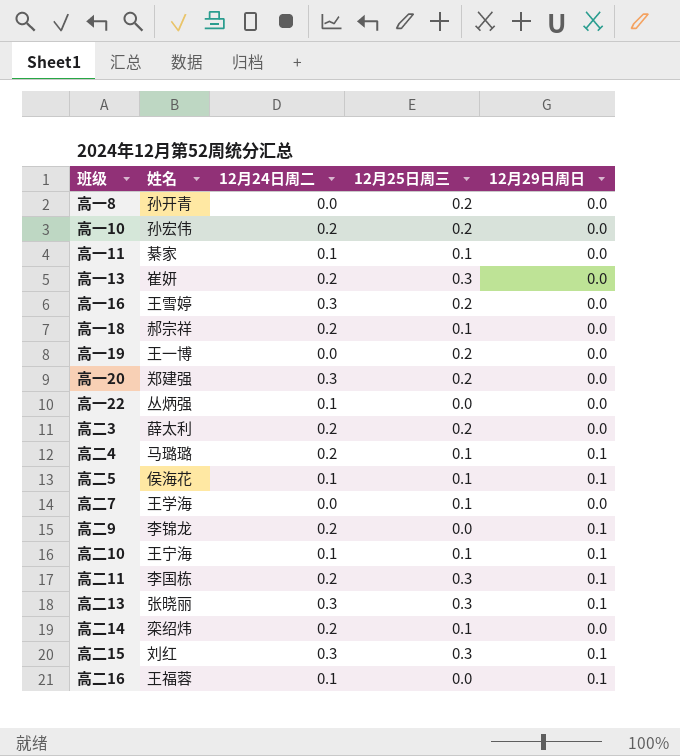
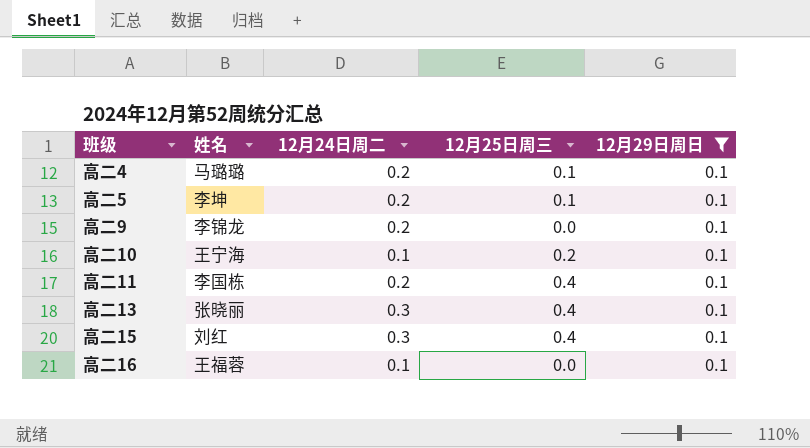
filter: none -> 12月29日周日 = 0.1
高二5 | 姓名: 侯海花 -> 李坤
高二5 | 12月24日周二: 0.1 -> 0.2
高二10 | 12月25日周三: 0.1 -> 0.2
高二11 | 12月25日周三: 0.3 -> 0.4
高二13 | 12月25日周三: 0.3 -> 0.4
高二15 | 12月25日周三: 0.3 -> 0.4

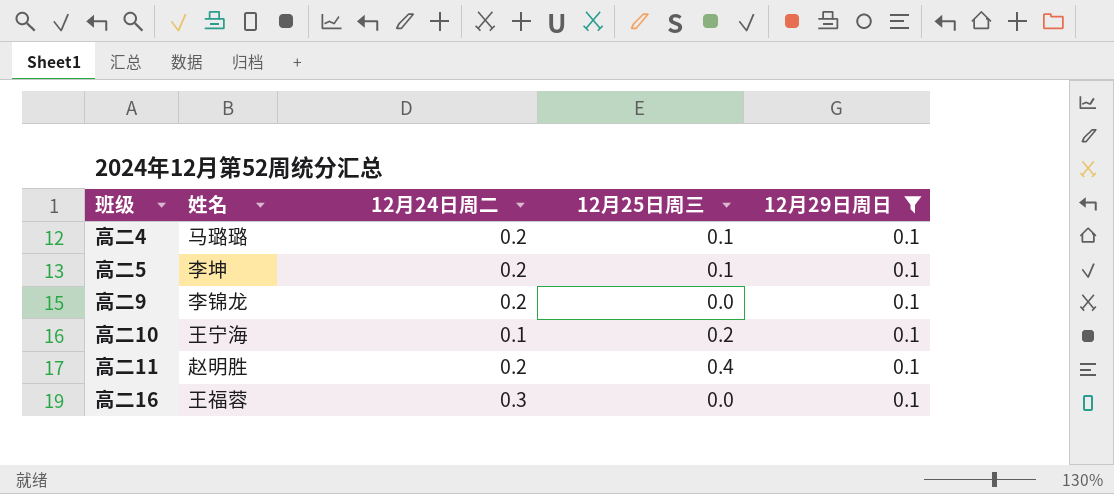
row 高二13: 张晓丽 | 0.3 | 0.4 | 0.1 -> none
row 高二15: 刘红 | 0.3 | 0.4 | 0.1 -> none
高二11 | 姓名: 李国栋 -> 赵明胜
高二16 | 12月24日周二: 0.1 -> 0.3

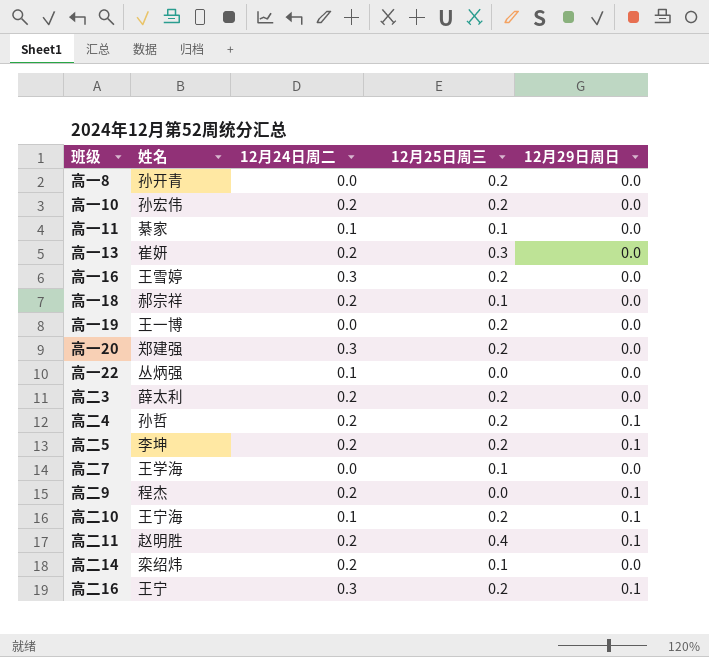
filter: 12月29日周日 = 0.1 -> none
高二4 | 姓名: 马璐璐 -> 孙哲
高二4 | 12月25日周三: 0.1 -> 0.2
高二5 | 12月25日周三: 0.1 -> 0.2
高二9 | 姓名: 李锦龙 -> 程杰
高二16 | 姓名: 王福蓉 -> 王宁
高二16 | 12月25日周三: 0.0 -> 0.2

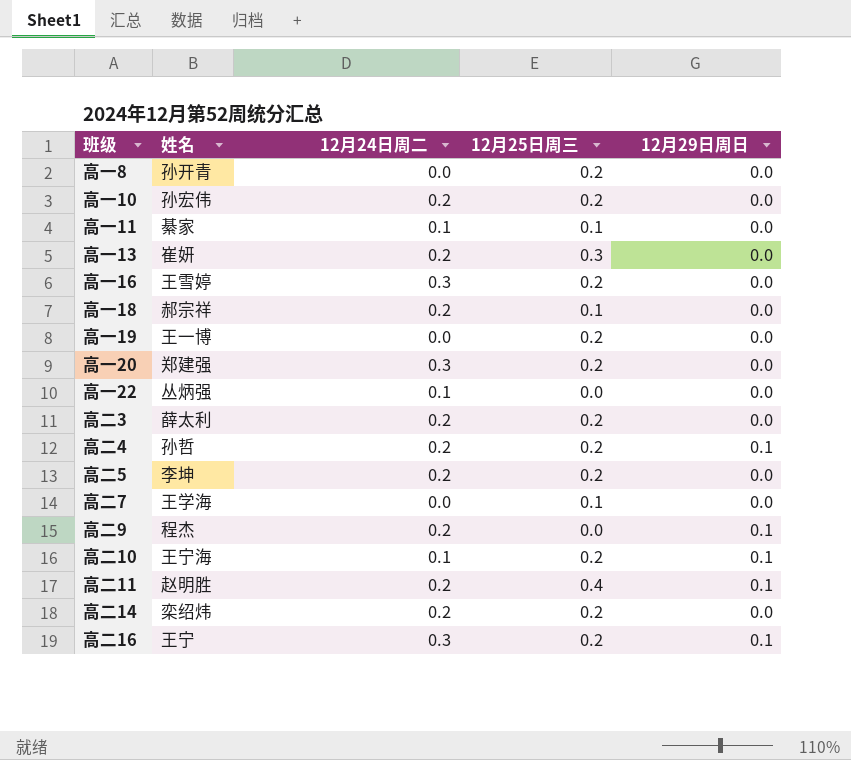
高二5 | 12月29日周日: 0.1 -> 0.0
高二14 | 12月25日周三: 0.1 -> 0.2

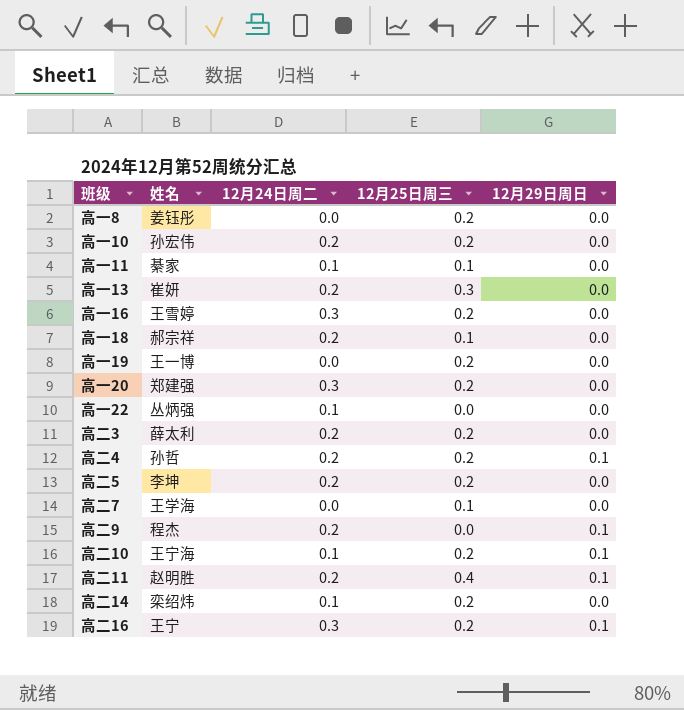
高一8 | 姓名: 孙开青 -> 姜钰彤
高二14 | 12月24日周二: 0.2 -> 0.1

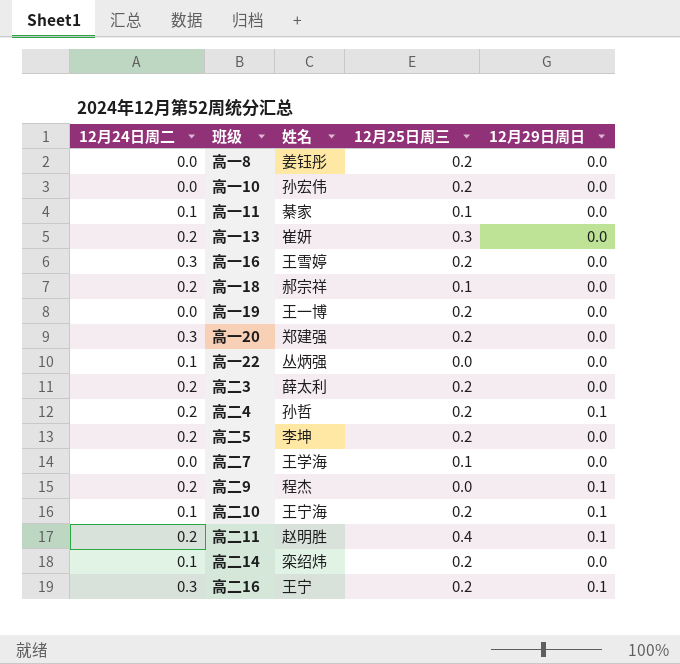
column 12月24日周二 | position: 3 -> 1
高一10 | 12月24日周二: 0.2 -> 0.0

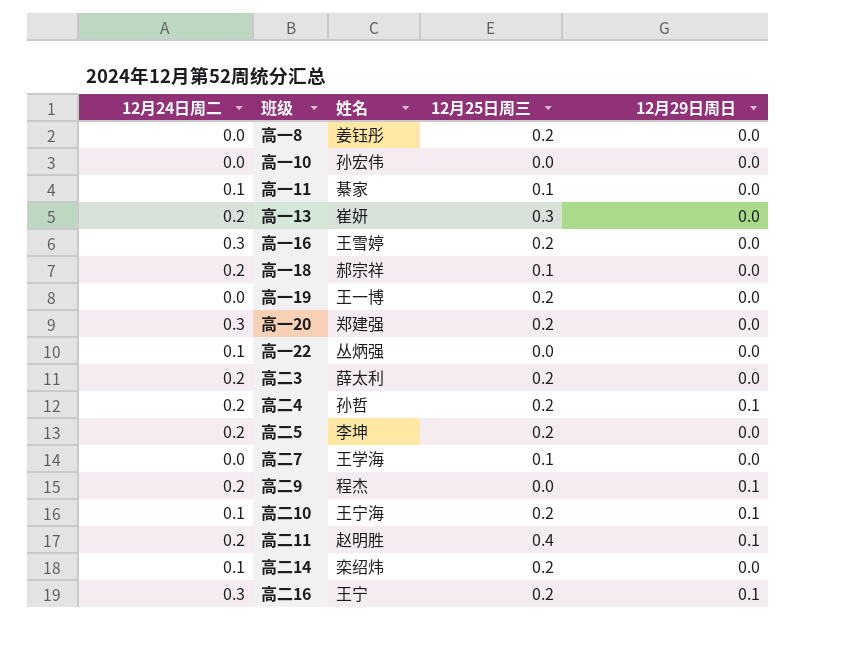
高一10 | 12月25日周三: 0.2 -> 0.0

